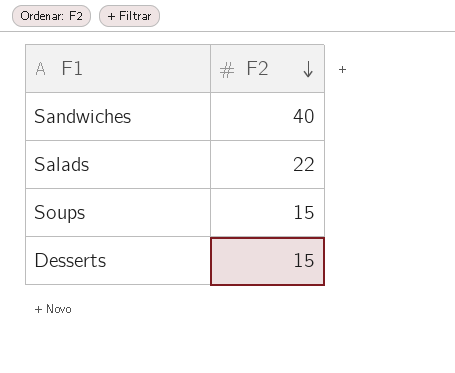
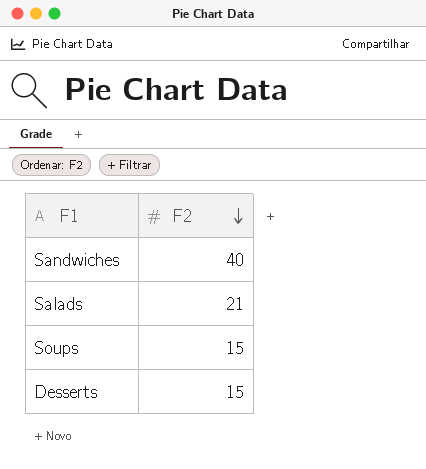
Salads | F2: 22 -> 21

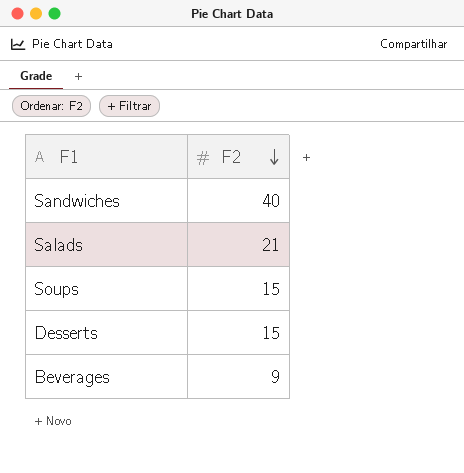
row Beverages: none -> 9

